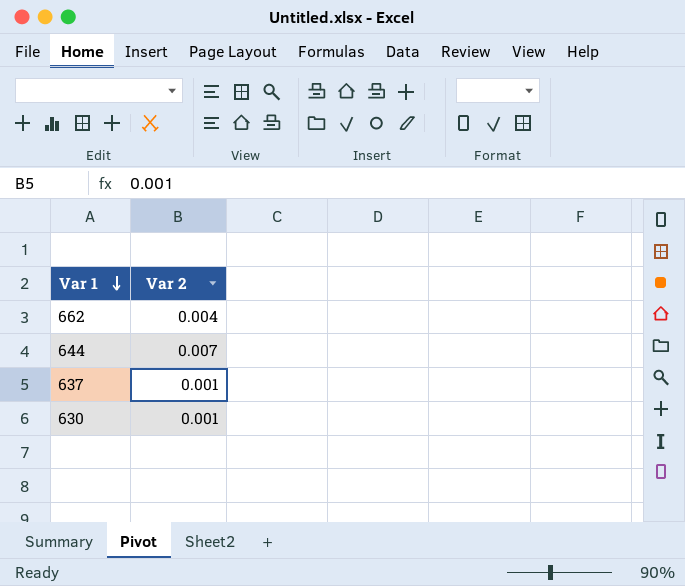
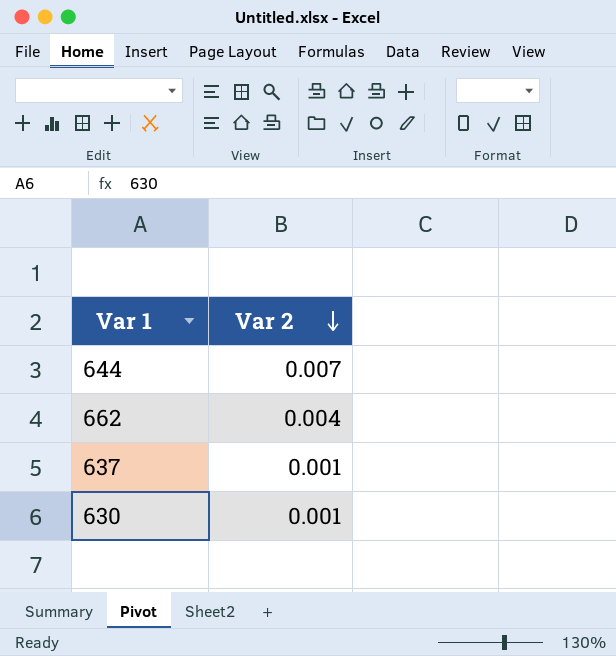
row order: Var 1 descending -> Var 2 descending

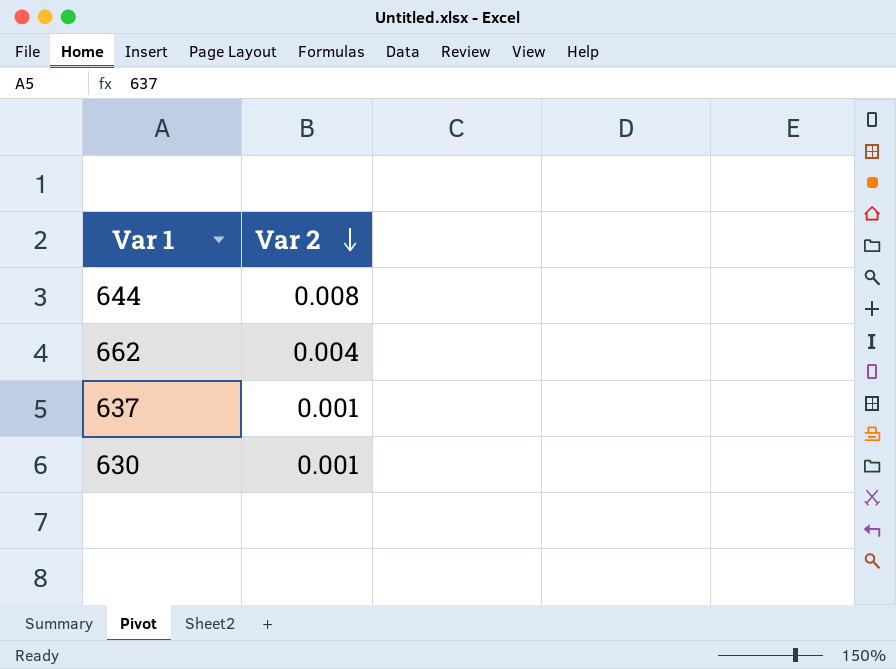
644 | Var 2: 0.007 -> 0.008

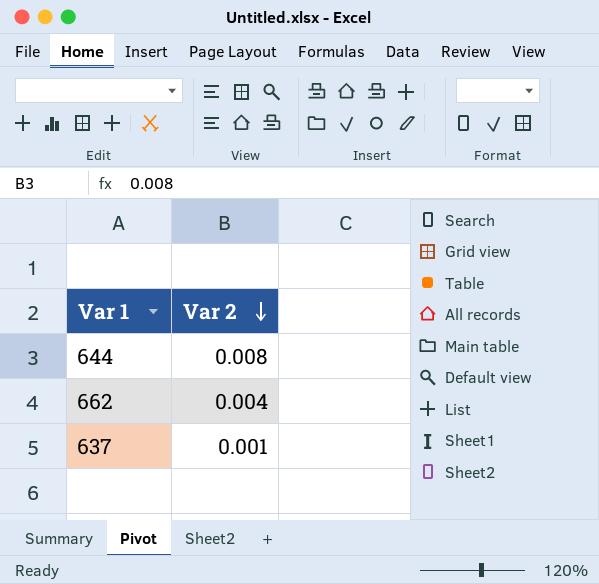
row 630: 0.001 -> none

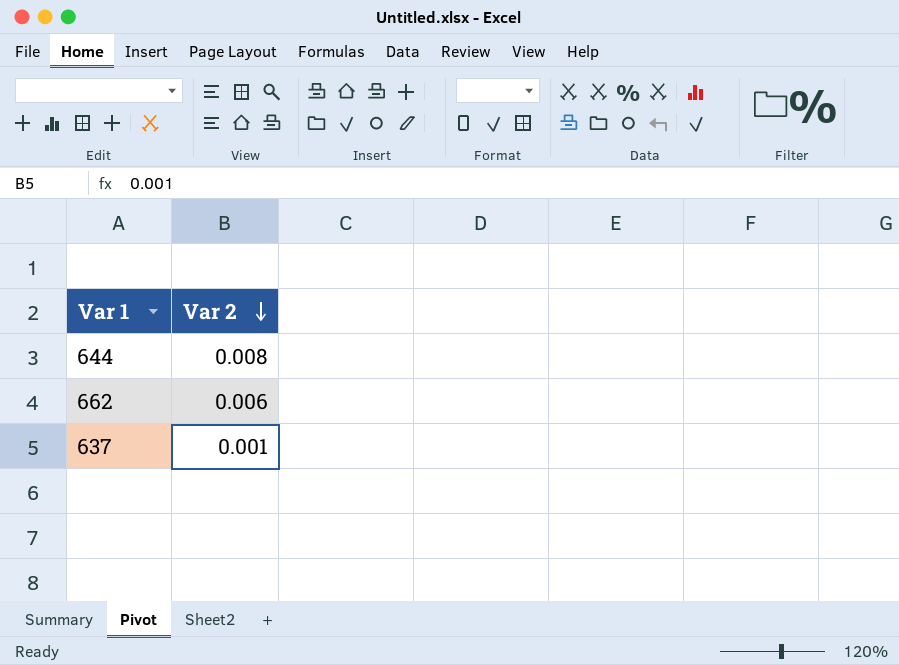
662 | Var 2: 0.004 -> 0.006

